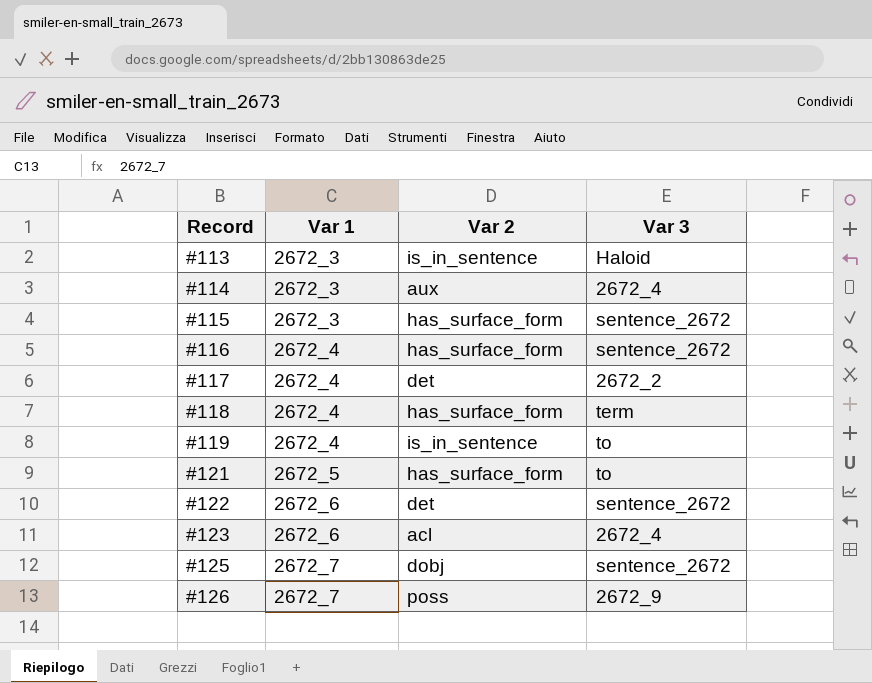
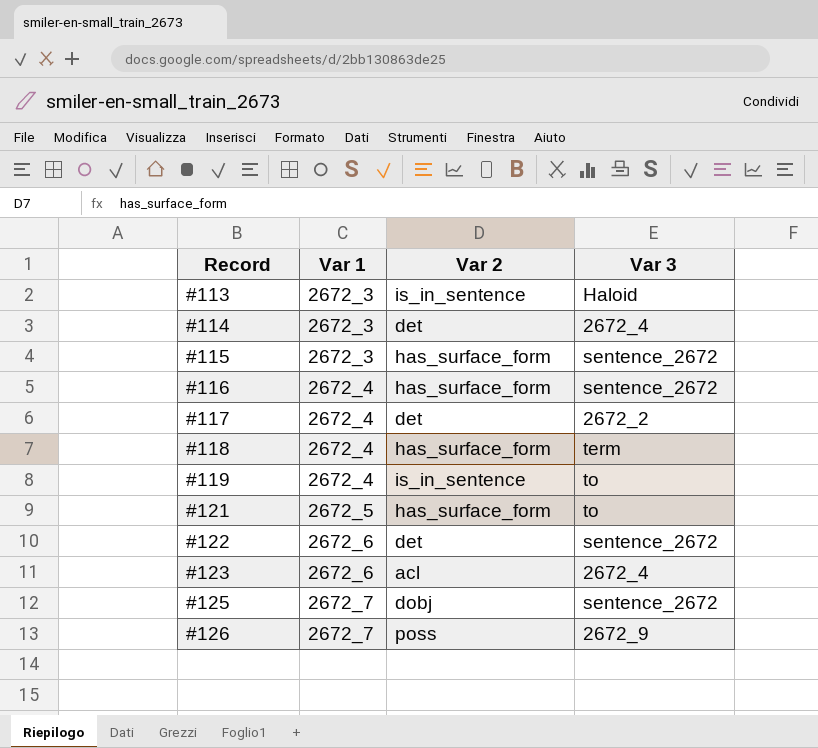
#114 | Var 2: aux -> det

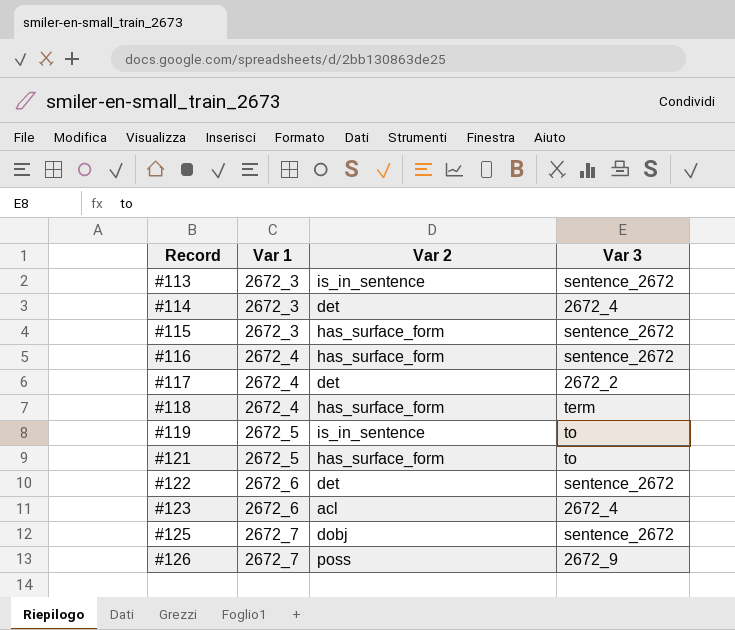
#113 | Var 3: Haloid -> sentence_2672
#119 | Var 1: 2672_4 -> 2672_5

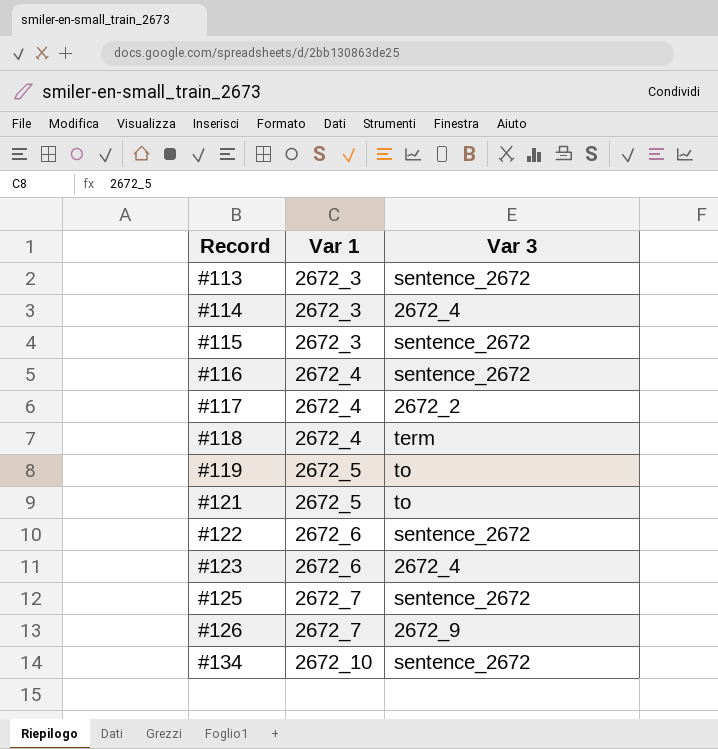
column Var 2 | position: 3 -> none
row #134: none -> 2672_10 | sentence_2672

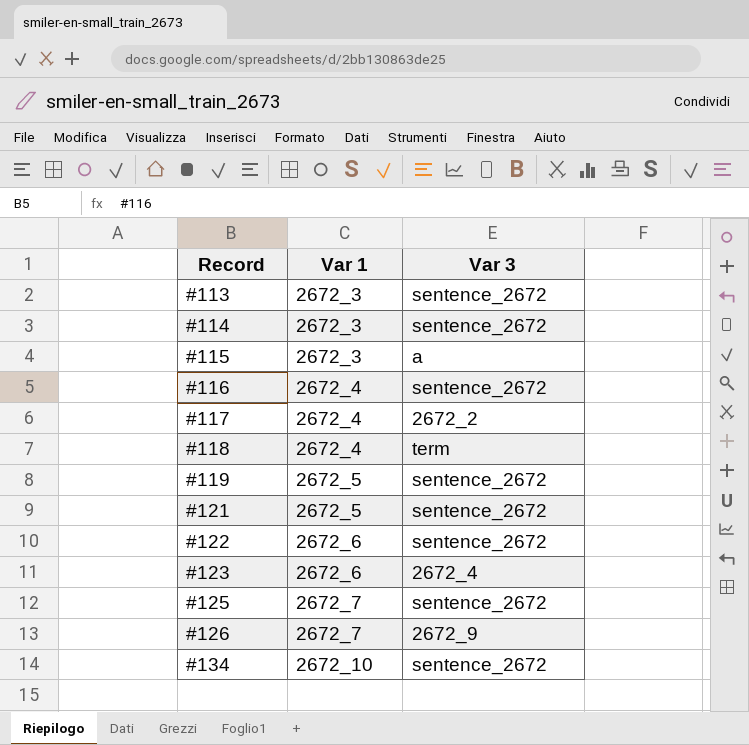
#114 | Var 3: 2672_4 -> sentence_2672
#115 | Var 3: sentence_2672 -> a
#119 | Var 3: to -> sentence_2672
#121 | Var 3: to -> sentence_2672

